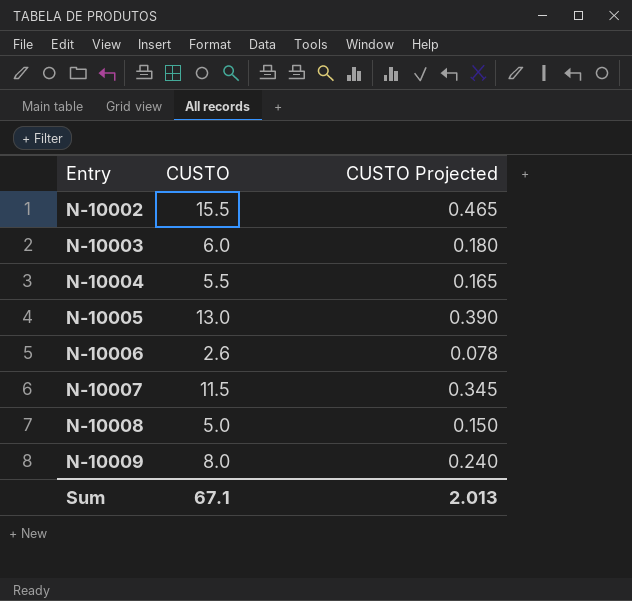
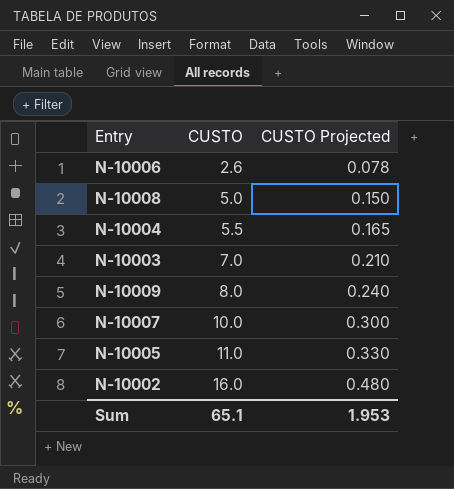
row order: Entry ascending -> CUSTO ascending
N-10003 | CUSTO: 6.0 -> 7.0
N-10003 | CUSTO Projected: 0.180 -> 0.210
N-10007 | CUSTO: 11.5 -> 10.0
N-10007 | CUSTO Projected: 0.345 -> 0.300
N-10005 | CUSTO: 13.0 -> 11.0
N-10005 | CUSTO Projected: 0.390 -> 0.330
N-10002 | CUSTO: 15.5 -> 16.0
N-10002 | CUSTO Projected: 0.465 -> 0.480
Sum | CUSTO: 67.1 -> 65.1
Sum | CUSTO Projected: 2.013 -> 1.953

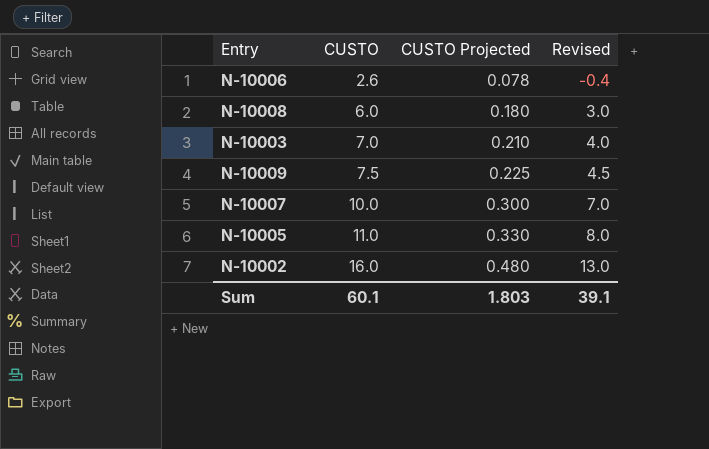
column Revised | formula: none -> [CUSTO] - 3
row N-10004: 5.5 | 0.165 -> none
N-10008 | CUSTO: 5.0 -> 6.0
N-10008 | CUSTO Projected: 0.150 -> 0.180
N-10009 | CUSTO: 8.0 -> 7.5
N-10009 | CUSTO Projected: 0.240 -> 0.225
Sum | CUSTO: 65.1 -> 60.1
Sum | CUSTO Projected: 1.953 -> 1.803

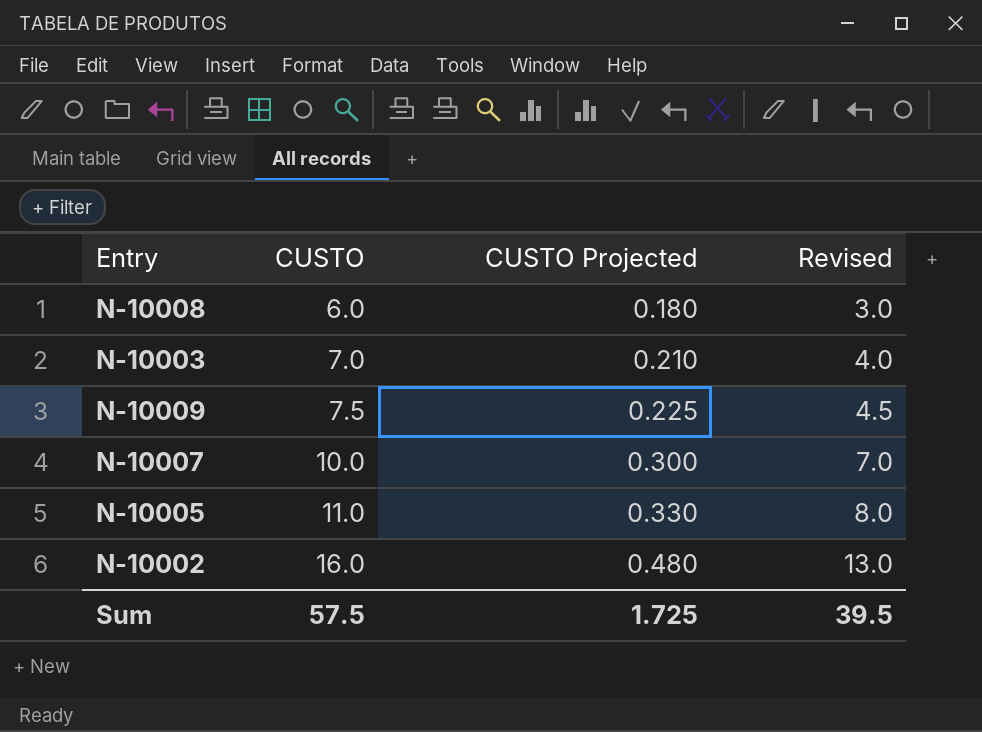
row N-10006: 2.6 | 0.078 | -0.4 -> none
Sum | CUSTO: 60.1 -> 57.5
Sum | CUSTO Projected: 1.803 -> 1.725
Sum | Revised: 39.1 -> 39.5

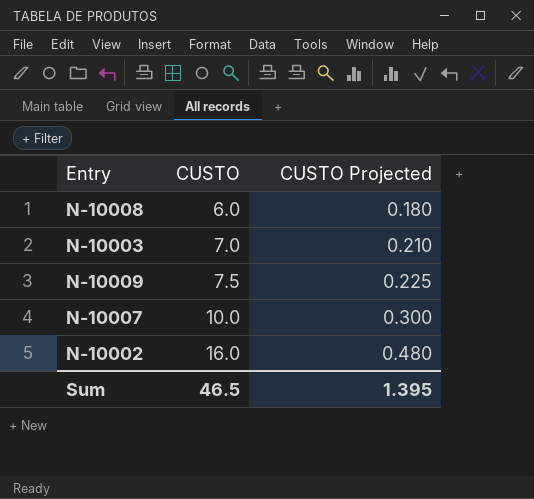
column Revised | formula: [CUSTO] - 3 -> none
row N-10005: 11.0 | 0.330 | 8.0 -> none
Sum | CUSTO: 57.5 -> 46.5
Sum | CUSTO Projected: 1.725 -> 1.395

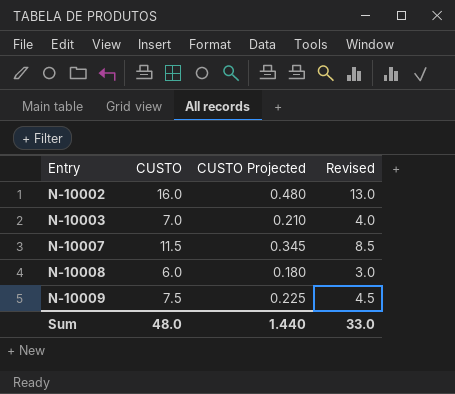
row order: CUSTO ascending -> Entry ascending
column Revised | formula: none -> [CUSTO] - 3
N-10007 | CUSTO: 10.0 -> 11.5
N-10007 | CUSTO Projected: 0.300 -> 0.345
Sum | CUSTO: 46.5 -> 48.0
Sum | CUSTO Projected: 1.395 -> 1.440

